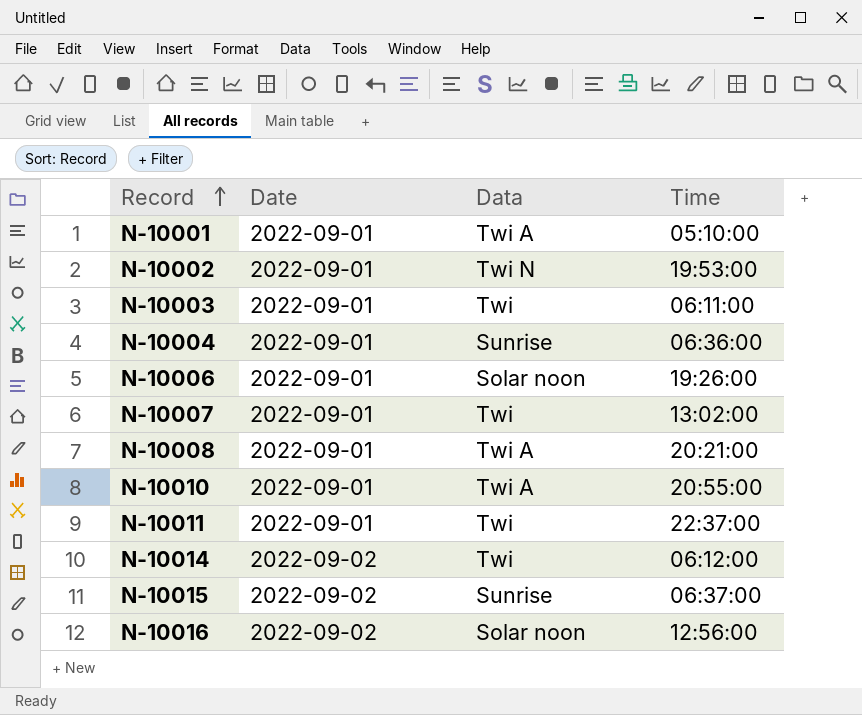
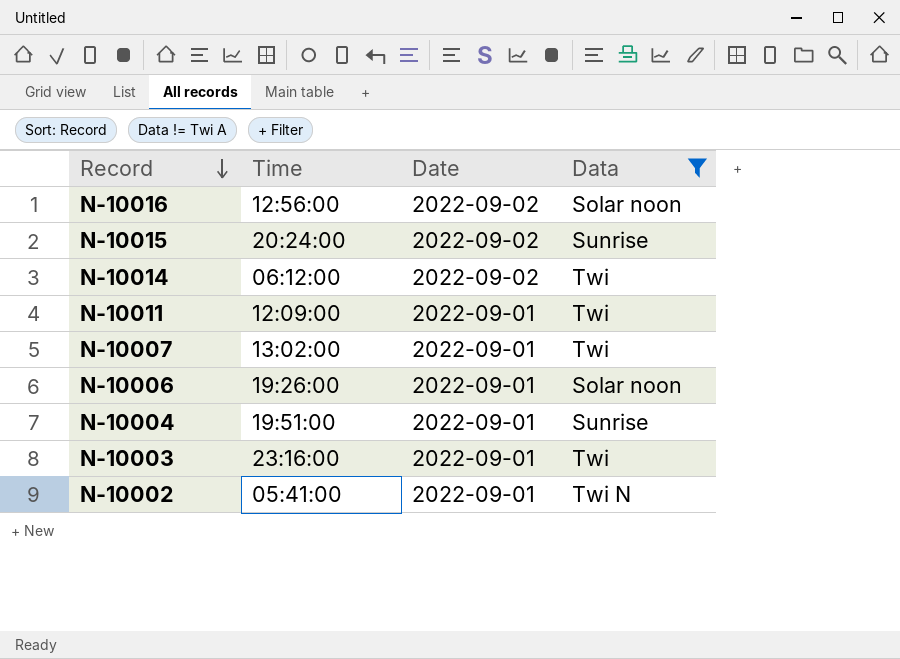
filter: none -> Data != Twi A
row order: Record ascending -> Record descending
column Time | position: 4 -> 2
N-10015 | Time: 06:37:00 -> 20:24:00
N-10011 | Time: 22:37:00 -> 12:09:00
N-10004 | Time: 06:36:00 -> 19:51:00
N-10003 | Time: 06:11:00 -> 23:16:00
N-10002 | Time: 19:53:00 -> 05:41:00

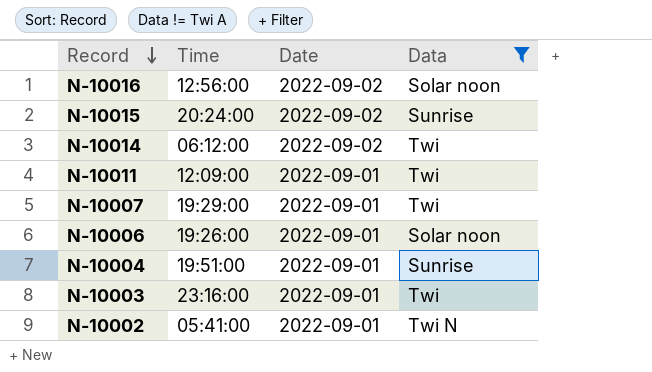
N-10007 | Time: 13:02:00 -> 19:29:00

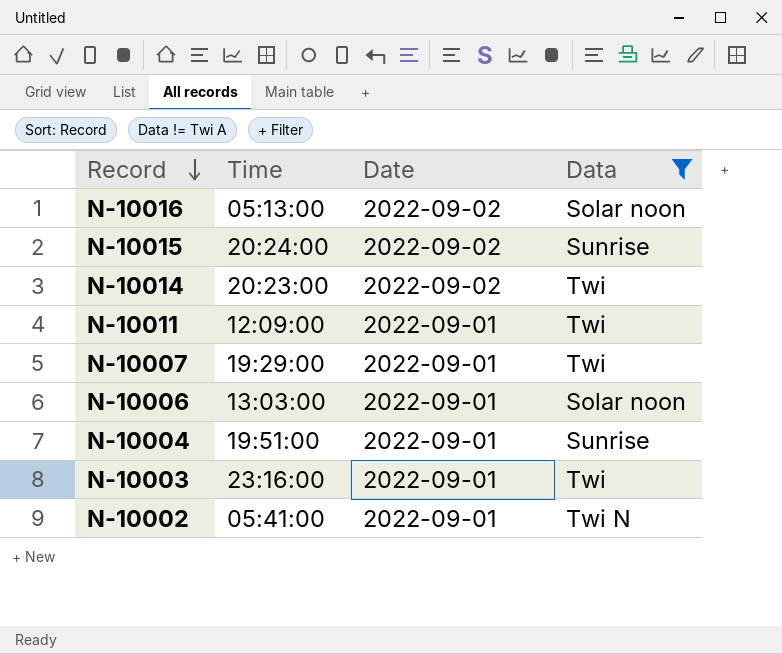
N-10016 | Time: 12:56:00 -> 05:13:00
N-10014 | Time: 06:12:00 -> 20:23:00
N-10006 | Time: 19:26:00 -> 13:03:00

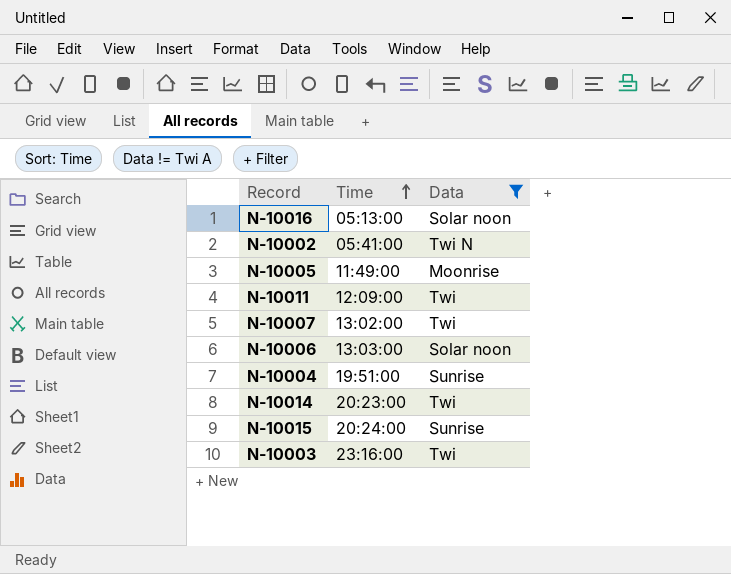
row order: Record descending -> Time ascending
column Date | position: 3 -> none
row N-10005: none -> 11:49:00 | Moonrise
N-10007 | Time: 19:29:00 -> 13:02:00

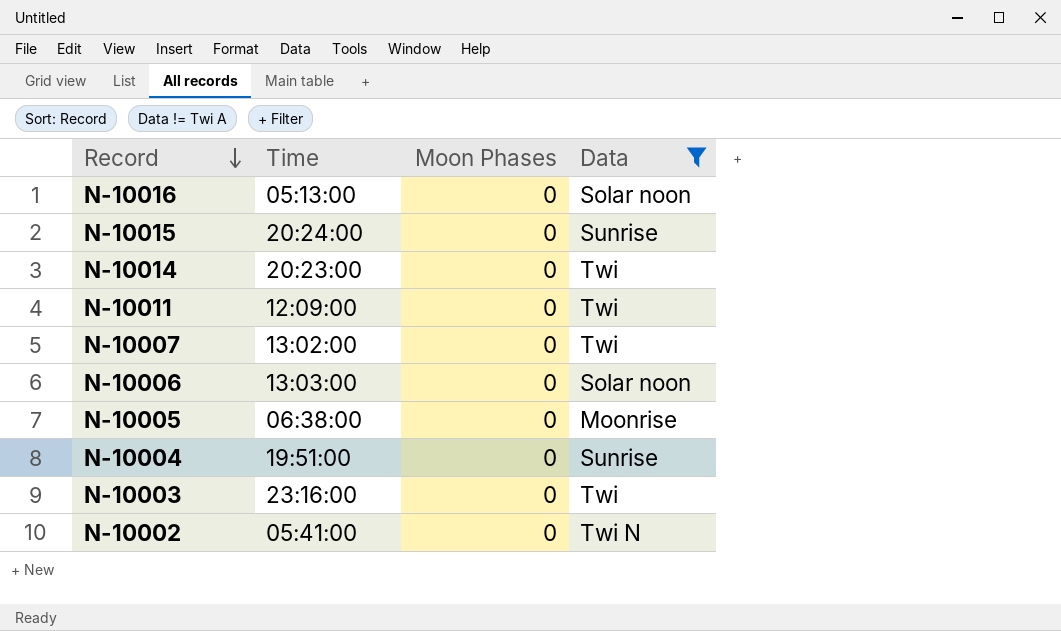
row order: Time ascending -> Record descending
column Moon Phases | position: none -> 3
N-10005 | Time: 11:49:00 -> 06:38:00

